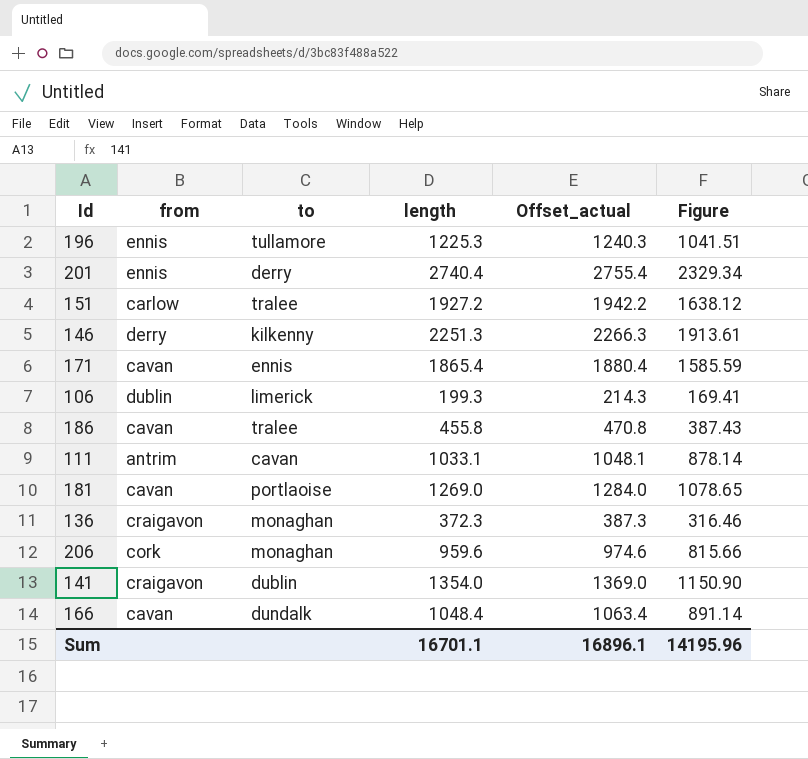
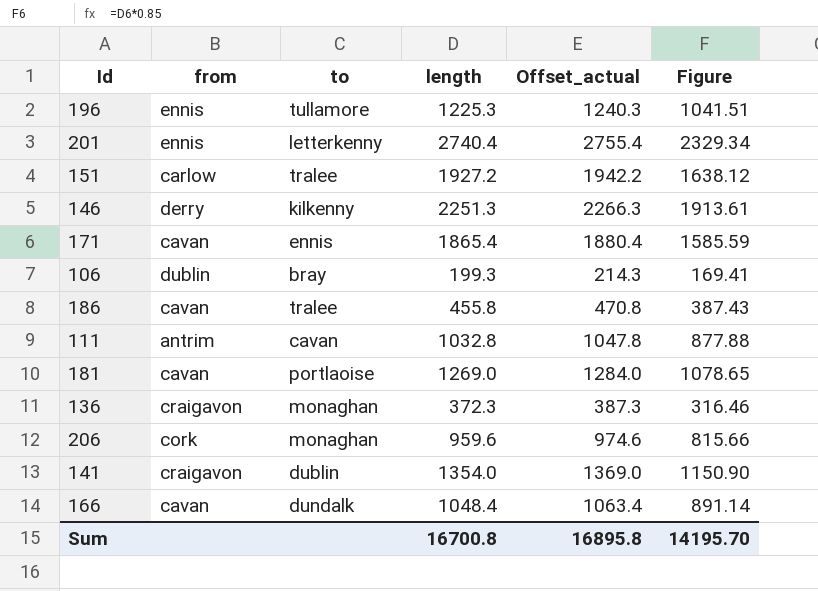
201 | to: derry -> letterkenny
106 | to: limerick -> bray
111 | length: 1033.1 -> 1032.8
111 | Offset_actual: 1048.1 -> 1047.8
111 | Figure: 878.14 -> 877.88
Sum | length: 16701.1 -> 16700.8
Sum | Offset_actual: 16896.1 -> 16895.8
Sum | Figure: 14195.96 -> 14195.70

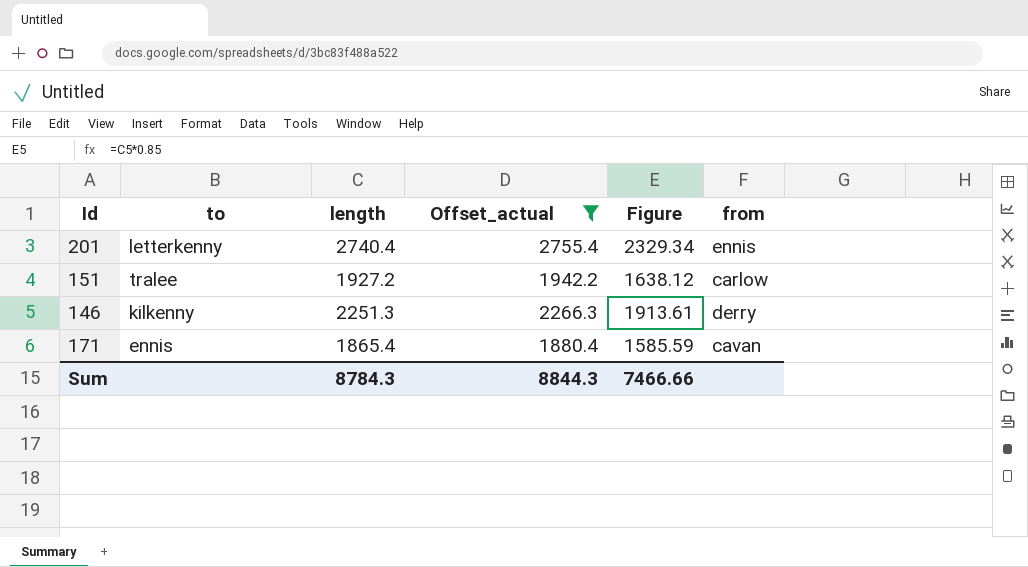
filter: none -> Offset_actual >= 1880.4
column from | position: 2 -> 6
Sum | length: 16700.8 -> 8784.3
Sum | Offset_actual: 16895.8 -> 8844.3
Sum | Figure: 14195.70 -> 7466.66

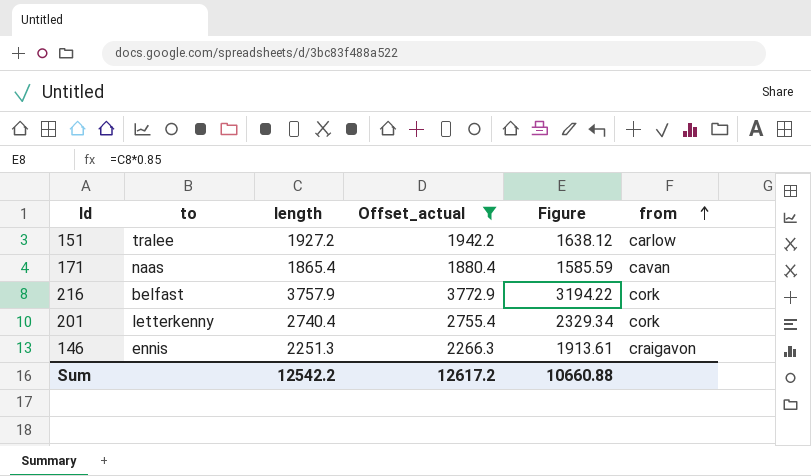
row order: none -> from ascending
171 | to: ennis -> naas
row 216: none -> belfast | 3757.9 | 3772.9 | 3194.22 | cork
201 | from: ennis -> cork
146 | to: kilkenny -> ennis
146 | from: derry -> craigavon
Sum | length: 8784.3 -> 12542.2
Sum | Offset_actual: 8844.3 -> 12617.2
Sum | Figure: 7466.66 -> 10660.88

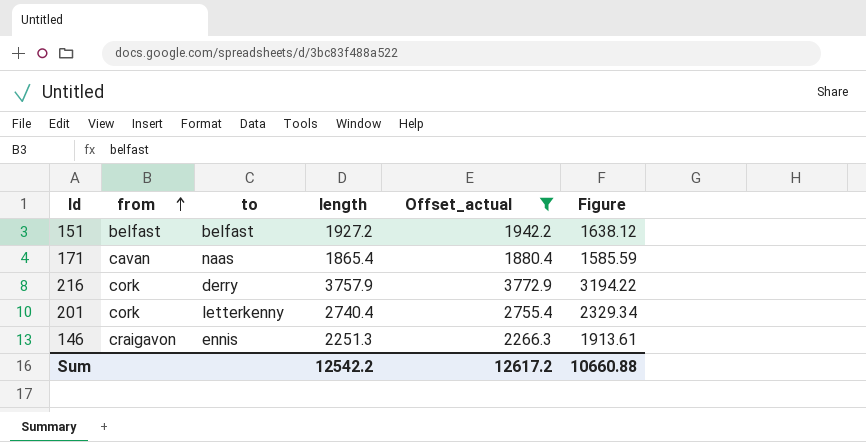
column from | position: 6 -> 2
151 | from: carlow -> belfast
151 | to: tralee -> belfast
216 | to: belfast -> derry

